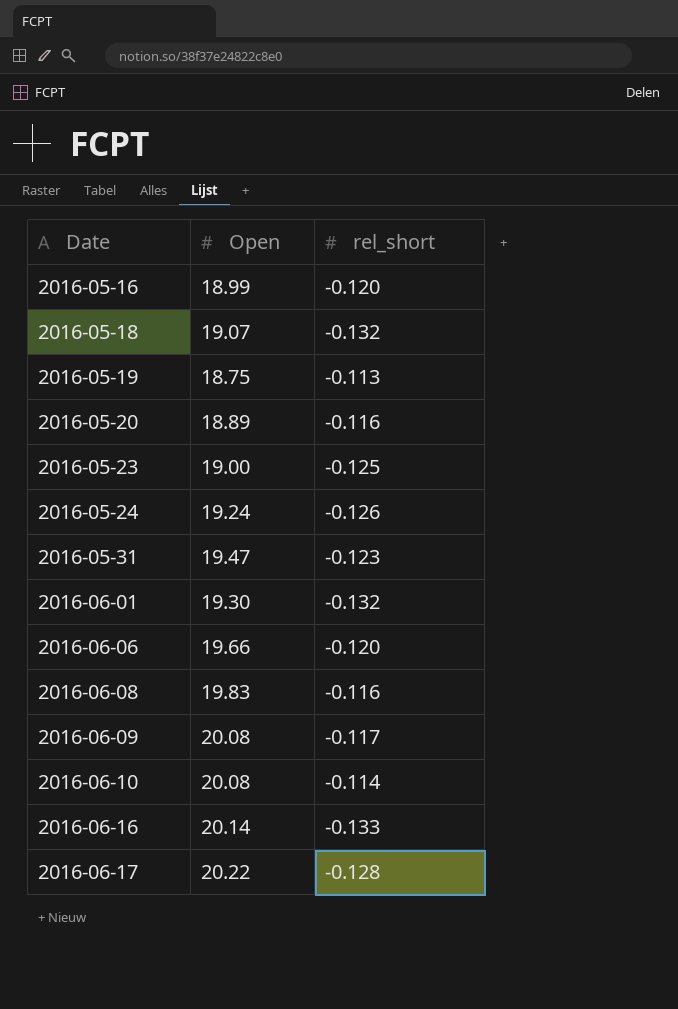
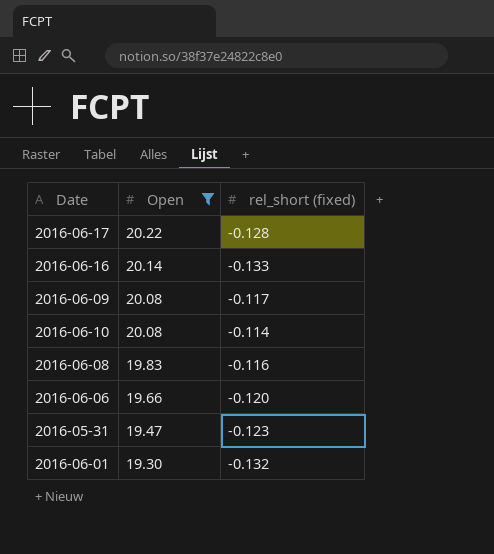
filter: none -> Open >= 19.30
row order: Date ascending -> Open descending
column name: rel_short -> rel_short (fixed)

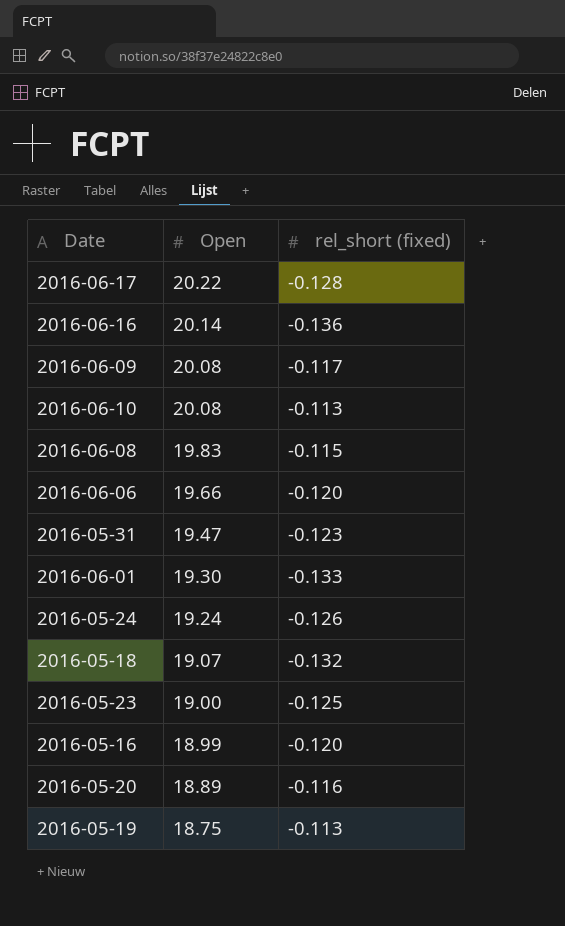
filter: Open >= 19.30 -> none
2016-06-16 | rel_short (fixed): -0.133 -> -0.136
2016-06-10 | rel_short (fixed): -0.114 -> -0.113
2016-06-08 | rel_short (fixed): -0.116 -> -0.115
2016-06-01 | rel_short (fixed): -0.132 -> -0.133

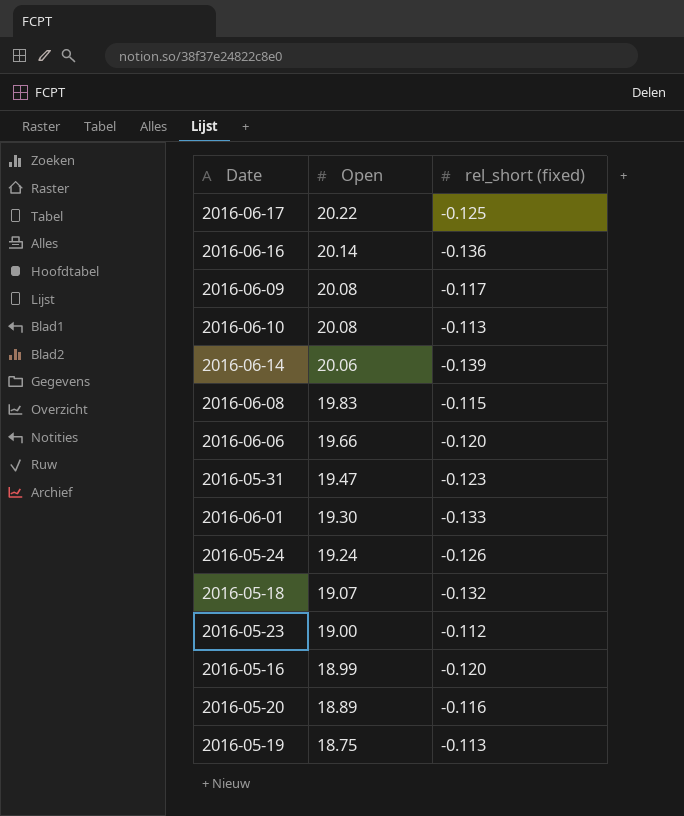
2016-06-17 | rel_short (fixed): -0.128 -> -0.125
row 2016-06-14: none -> 20.06 | -0.139
2016-05-23 | rel_short (fixed): -0.125 -> -0.112

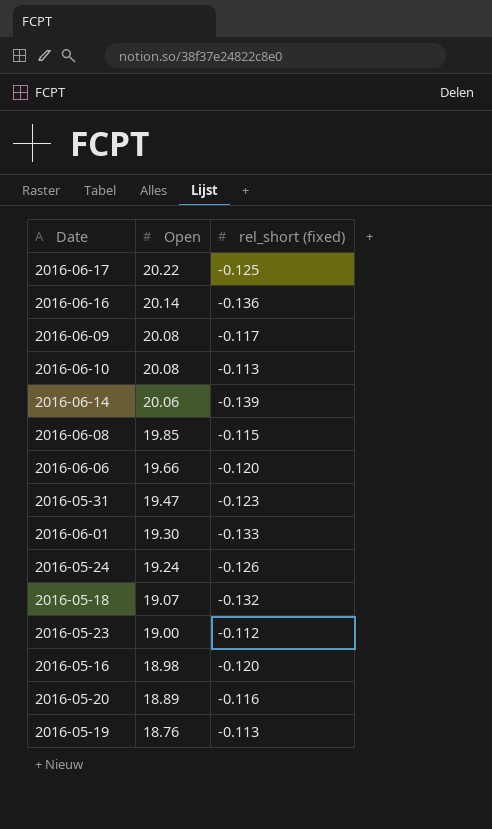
2016-06-08 | Open: 19.83 -> 19.85
2016-05-16 | Open: 18.99 -> 18.98
2016-05-19 | Open: 18.75 -> 18.76

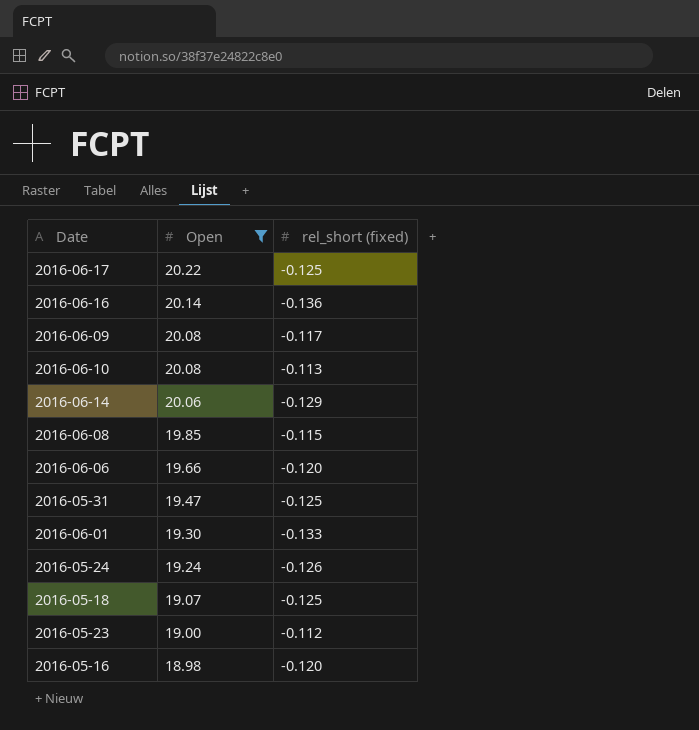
filter: none -> Open >= 18.98
2016-06-14 | rel_short (fixed): -0.139 -> -0.129
2016-05-31 | rel_short (fixed): -0.123 -> -0.125
2016-05-18 | rel_short (fixed): -0.132 -> -0.125

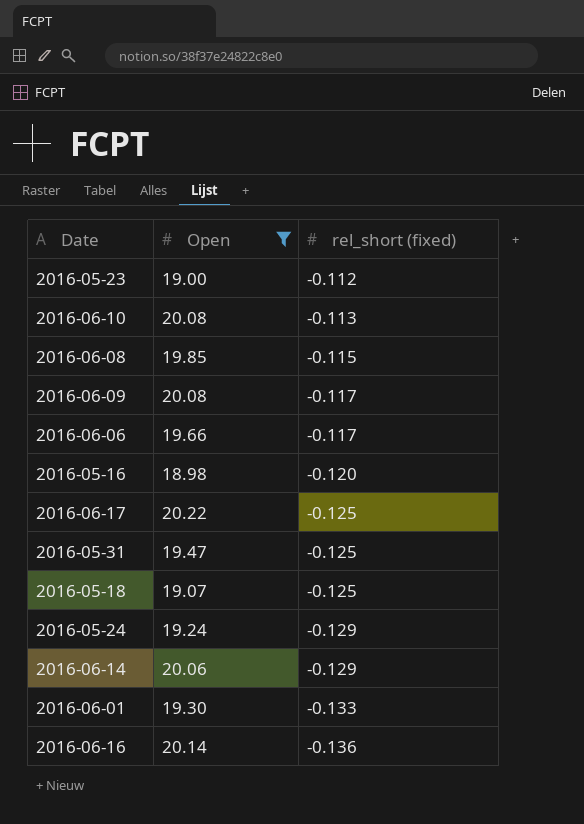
row order: Open descending -> rel_short (fixed) descending
2016-06-06 | rel_short (fixed): -0.120 -> -0.117
2016-05-24 | rel_short (fixed): -0.126 -> -0.129

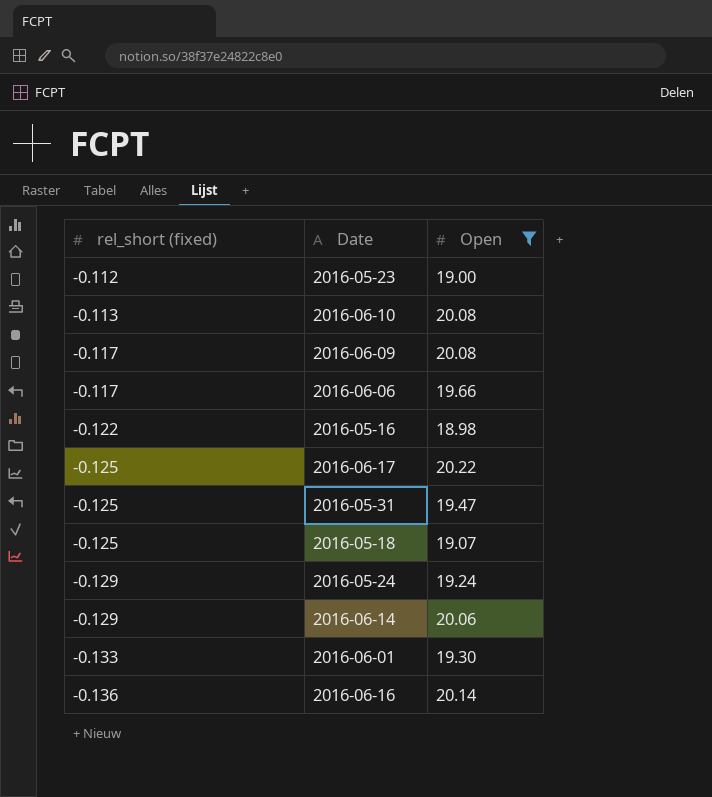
column rel_short (fixed) | position: 3 -> 1
row 2016-06-08: 19.85 | -0.115 -> none
2016-05-16 | rel_short (fixed): -0.120 -> -0.122

